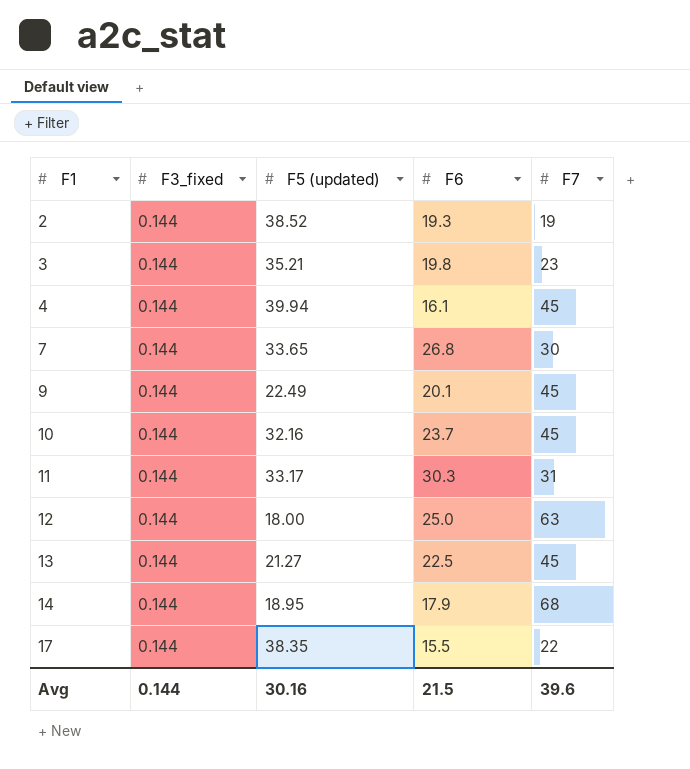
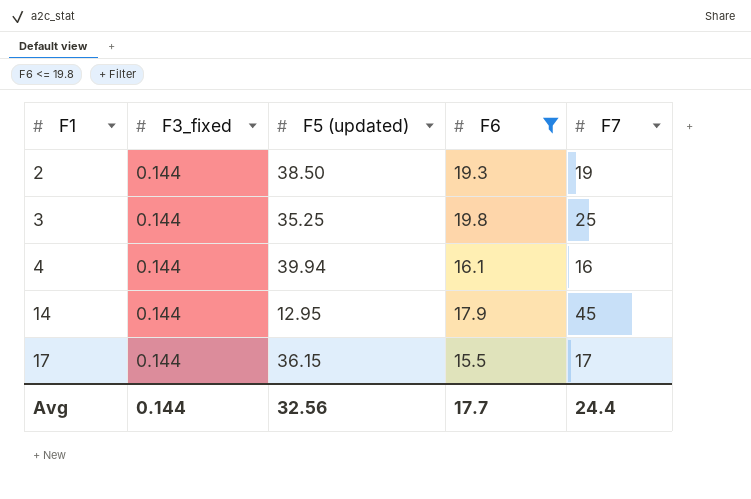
filter: none -> F6 <= 19.8
2 | F5 (updated): 38.52 -> 38.50
3 | F5 (updated): 35.21 -> 35.25
3 | F7: 23 -> 25
4 | F7: 45 -> 16
14 | F5 (updated): 18.95 -> 12.95
14 | F7: 68 -> 45
17 | F5 (updated): 38.35 -> 36.15
17 | F7: 22 -> 17
Avg | F5 (updated): 30.16 -> 32.56
Avg | F6: 21.5 -> 17.7
Avg | F7: 39.6 -> 24.4

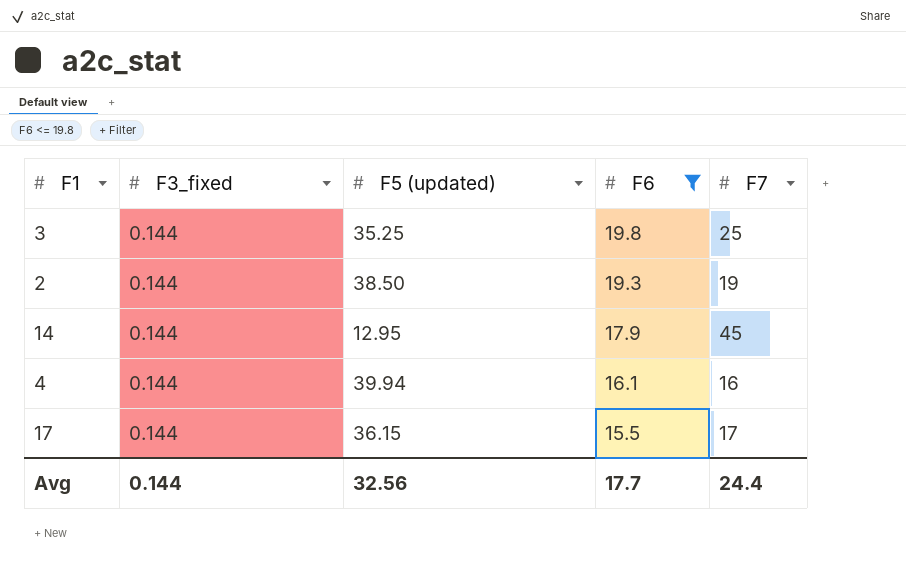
row order: F1 ascending -> F6 descending

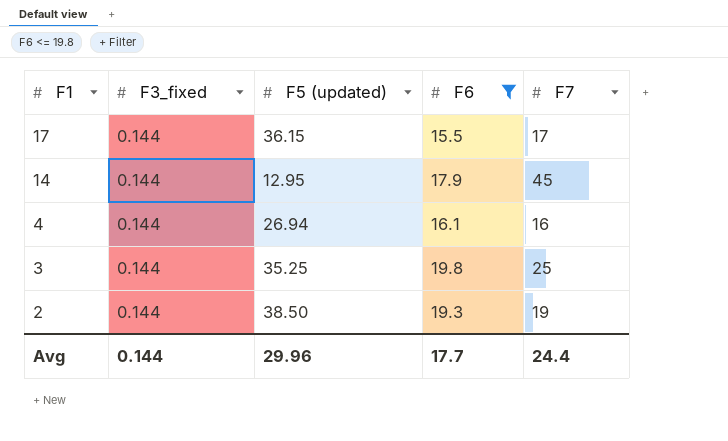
row order: F6 descending -> F1 descending
4 | F5 (updated): 39.94 -> 26.94
Avg | F5 (updated): 32.56 -> 29.96

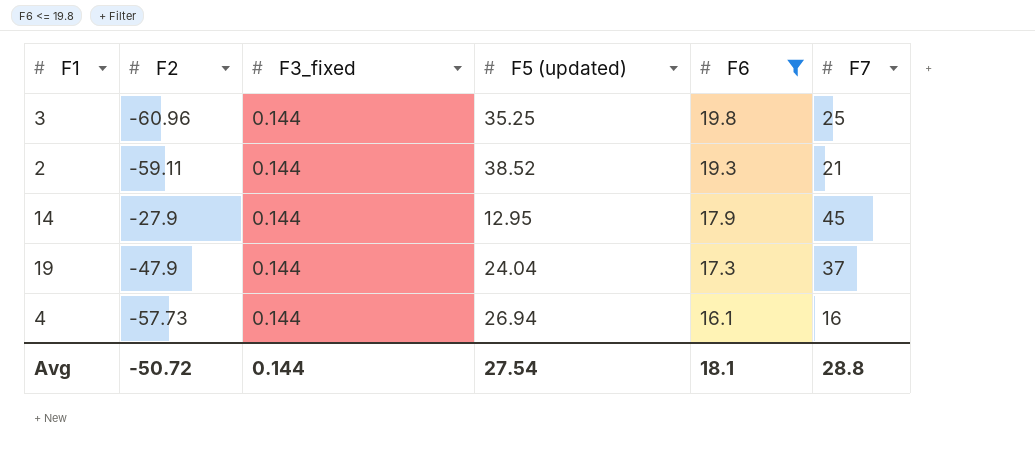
row order: F1 descending -> F6 descending
column F2 | position: none -> 2
row 17: 0.144 | 36.15 | 15.5 | 17 -> none
2 | F5 (updated): 38.50 -> 38.52
2 | F7: 19 -> 21
row 19: none -> -47.9 | 0.144 | 24.04 | 17.3 | 37
Avg | F5 (updated): 29.96 -> 27.54
Avg | F6: 17.7 -> 18.1
Avg | F7: 24.4 -> 28.8

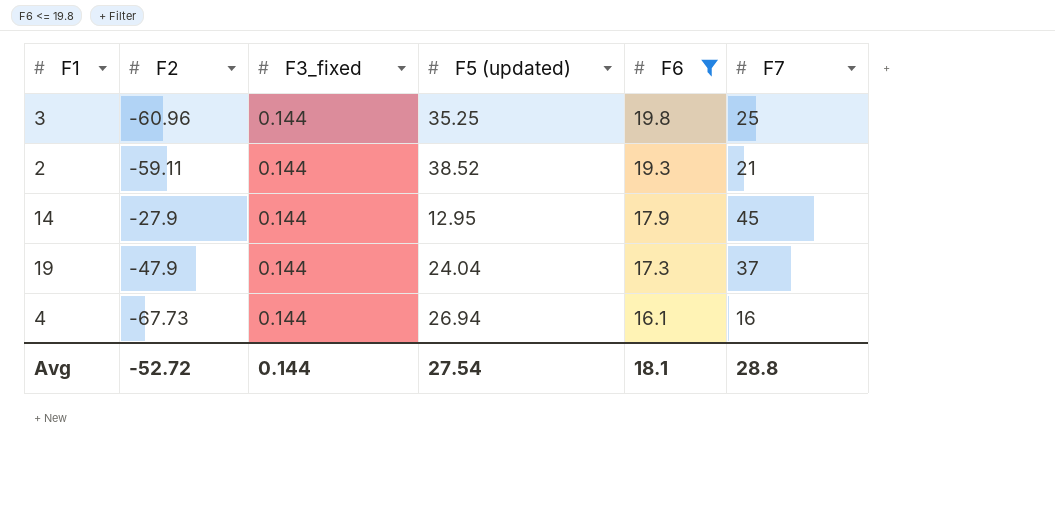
4 | F2: -57.73 -> -67.73
Avg | F2: -50.72 -> -52.72

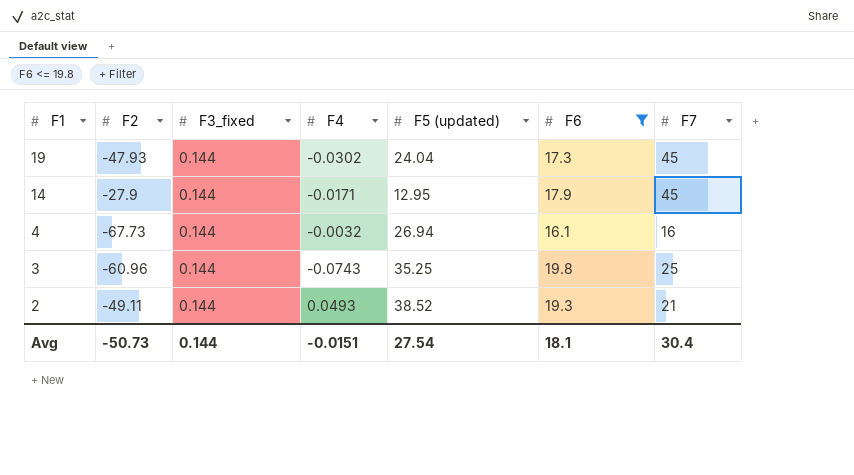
row order: F6 descending -> F1 descending
column F4 | position: none -> 4
19 | F2: -47.9 -> -47.93
19 | F7: 37 -> 45
2 | F2: -59.11 -> -49.11
Avg | F2: -52.72 -> -50.73
Avg | F7: 28.8 -> 30.4

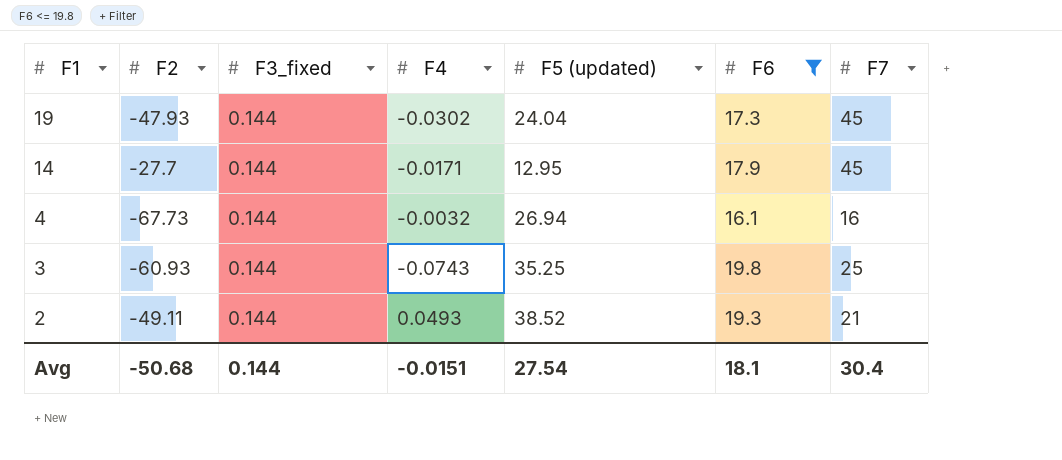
14 | F2: -27.9 -> -27.7
3 | F2: -60.96 -> -60.93
Avg | F2: -50.73 -> -50.68

